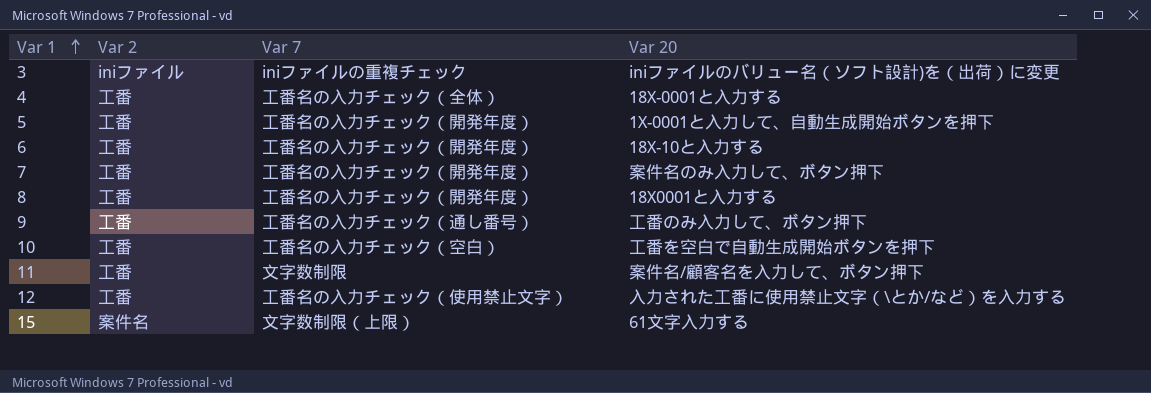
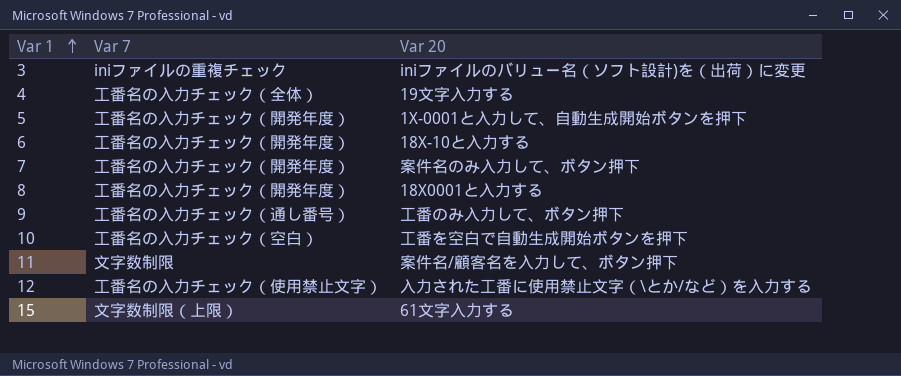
column Var 2 | position: 2 -> none
4 | Var 20: 18X-0001と入力する -> 19文字入力する

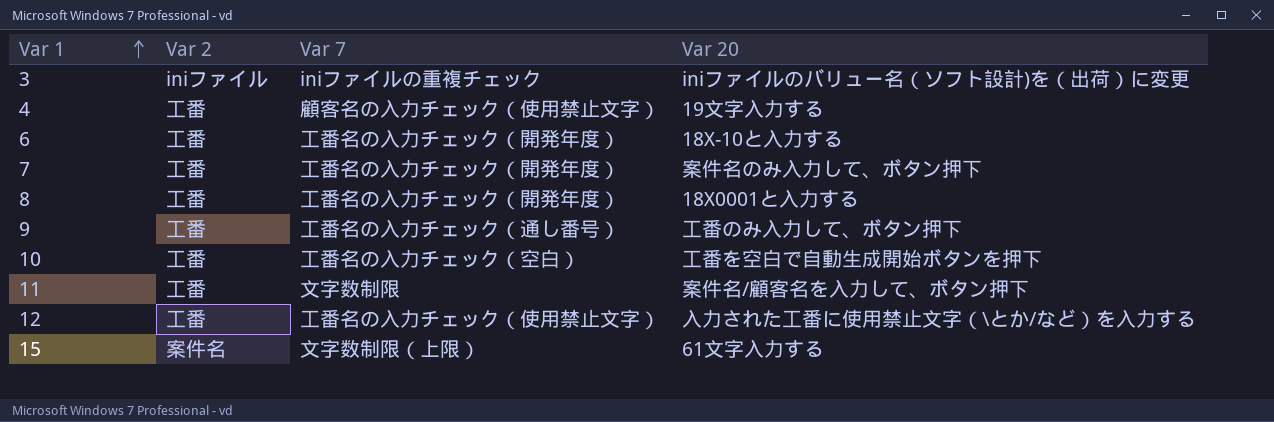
column Var 2 | position: none -> 2
row 5: 工番名の入力チェック（開発年度） | 1X-0001と入力して、自動生成開始ボタンを押下 -> none
4 | Var 7: 工番名の入力チェック（全体） -> 顧客名の入力チェック（使用禁止文字）

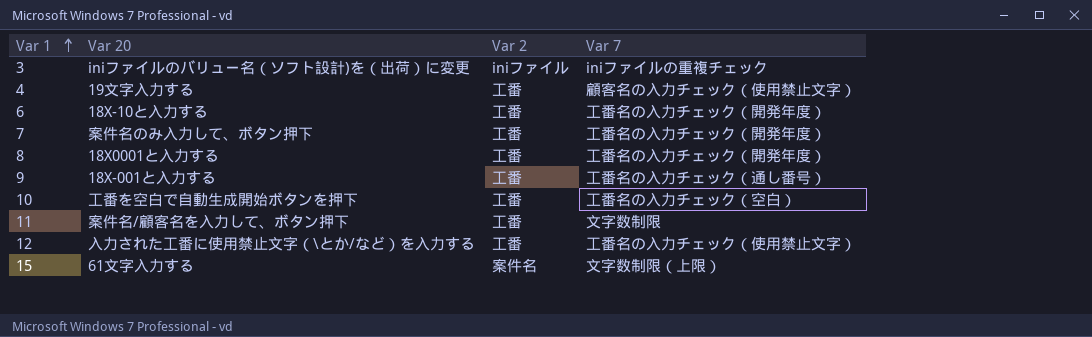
column Var 20 | position: 4 -> 2
9 | Var 20: 工番のみ入力して、ボタン押下 -> 18X-001と入力する

